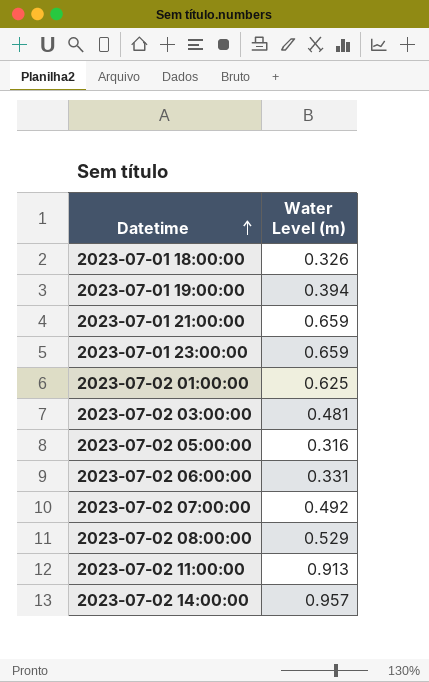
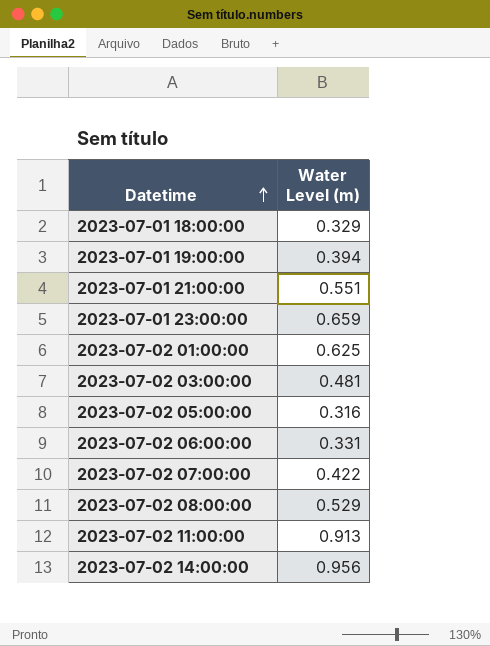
2023-07-01 18:00:00 | Water Level (m): 0.326 -> 0.329
2023-07-01 21:00:00 | Water Level (m): 0.659 -> 0.551
2023-07-02 07:00:00 | Water Level (m): 0.492 -> 0.422
2023-07-02 14:00:00 | Water Level (m): 0.957 -> 0.956

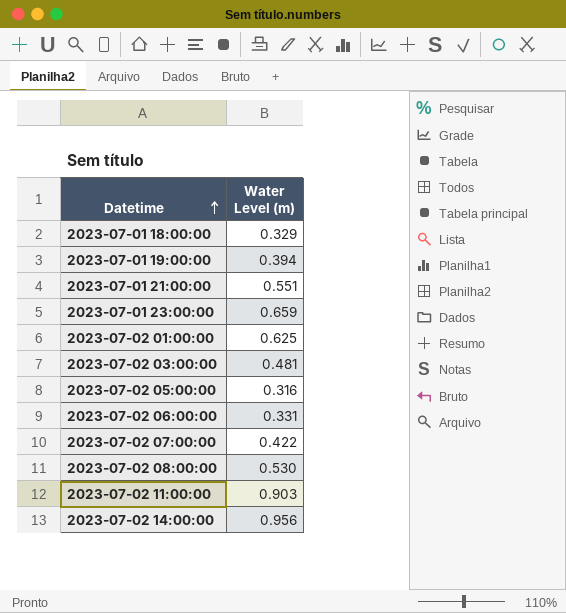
2023-07-02 08:00:00 | Water Level (m): 0.529 -> 0.530
2023-07-02 11:00:00 | Water Level (m): 0.913 -> 0.903

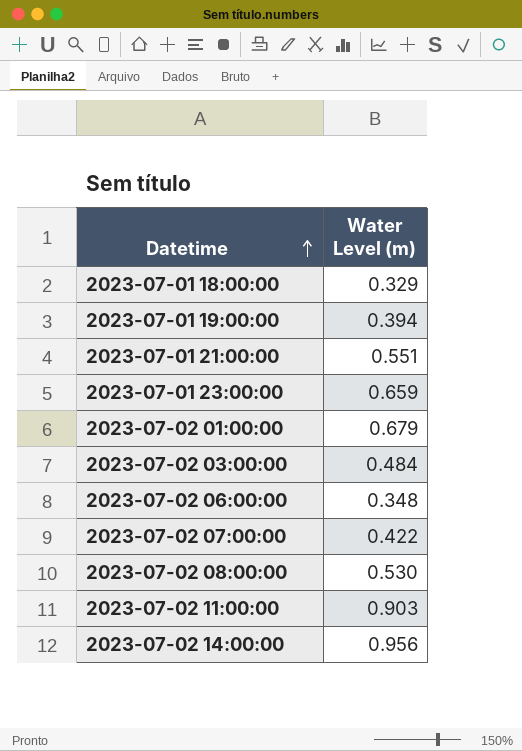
row 2023-07-02 05:00:00: 0.316 -> none
2023-07-02 01:00:00 | Water Level (m): 0.625 -> 0.679
2023-07-02 03:00:00 | Water Level (m): 0.481 -> 0.484
2023-07-02 06:00:00 | Water Level (m): 0.331 -> 0.348

